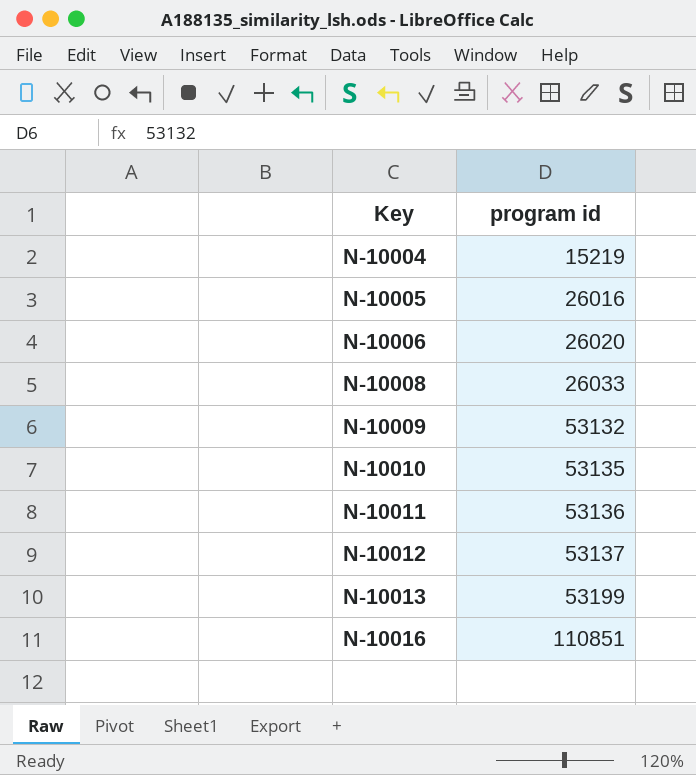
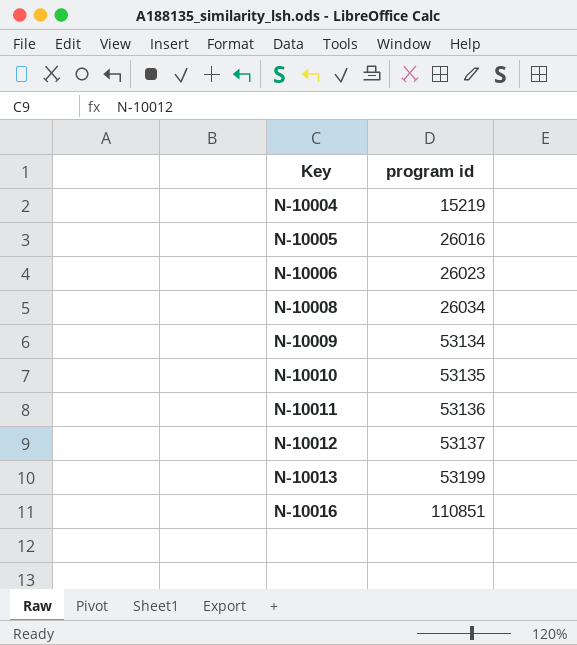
N-10006 | program id: 26020 -> 26023
N-10008 | program id: 26033 -> 26034
N-10009 | program id: 53132 -> 53134

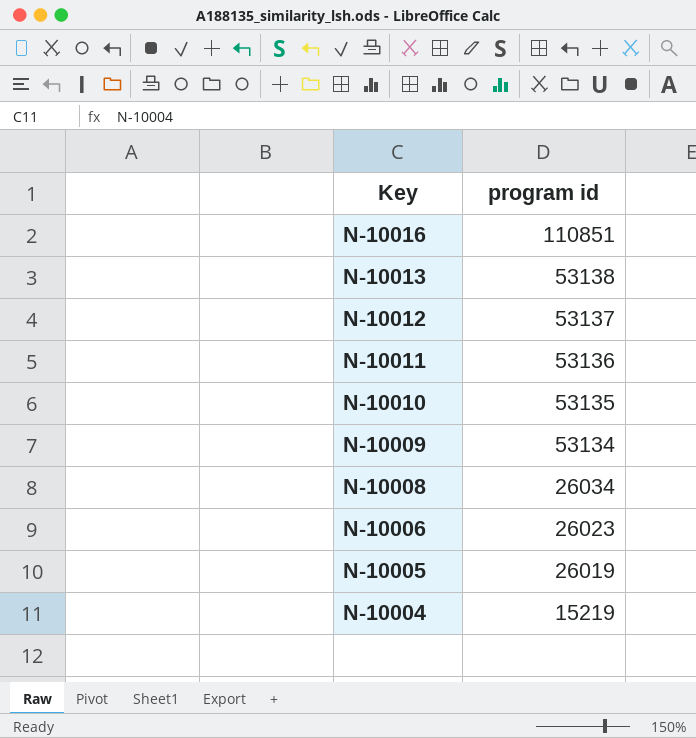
row order: Key ascending -> Key descending
N-10013 | program id: 53199 -> 53138
N-10005 | program id: 26016 -> 26019

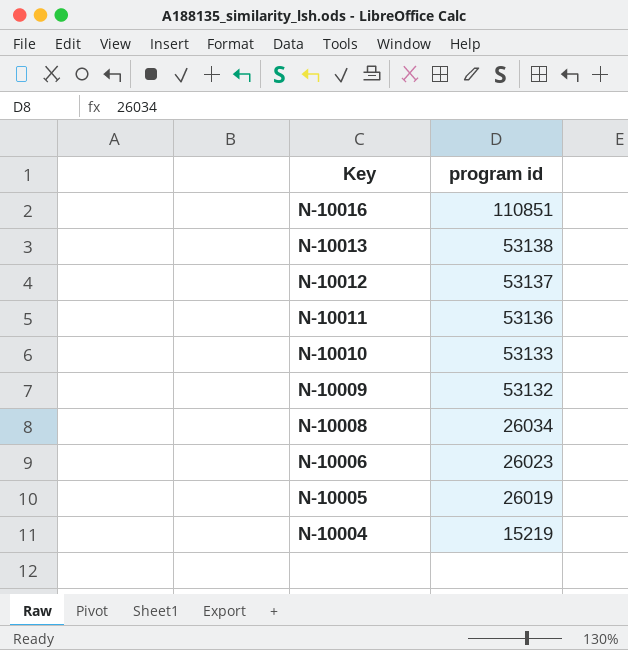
N-10010 | program id: 53135 -> 53133
N-10009 | program id: 53134 -> 53132

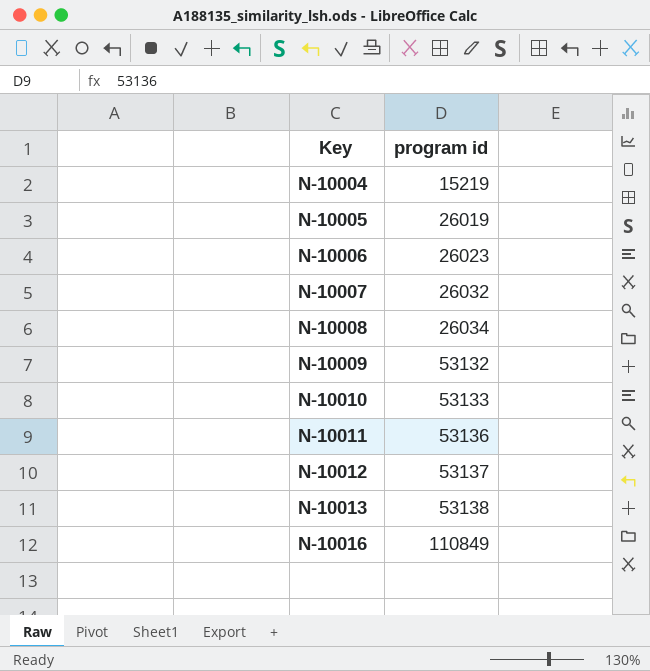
row order: Key descending -> Key ascending
row N-10007: none -> 26032
N-10016 | program id: 110851 -> 110849

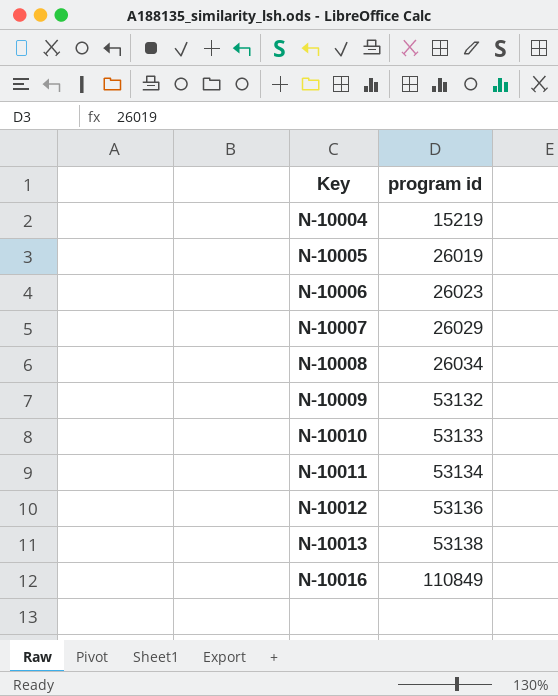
N-10007 | program id: 26032 -> 26029
N-10011 | program id: 53136 -> 53134
N-10012 | program id: 53137 -> 53136

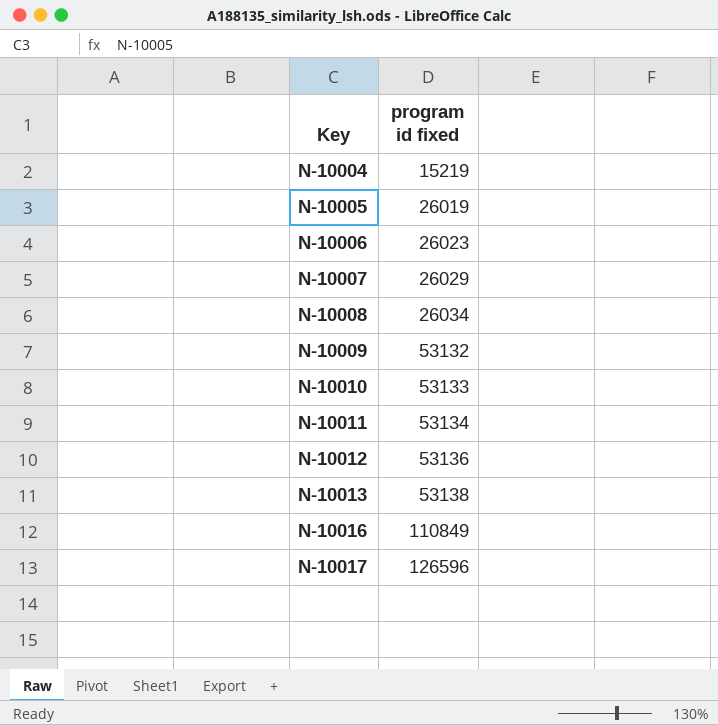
column name: program id -> program id fixed
row N-10017: none -> 126596

